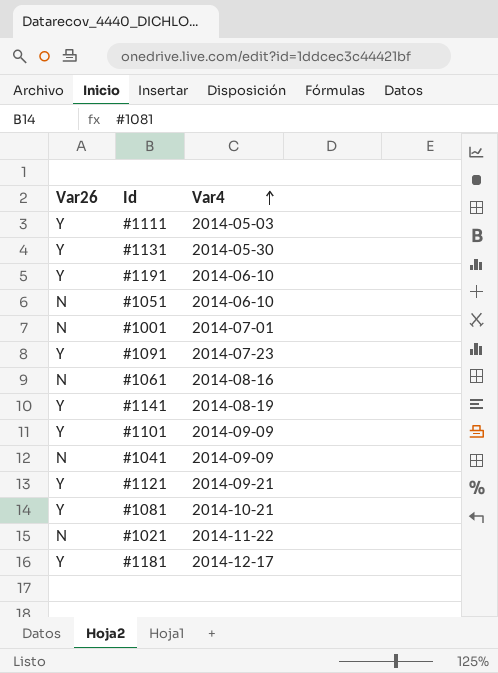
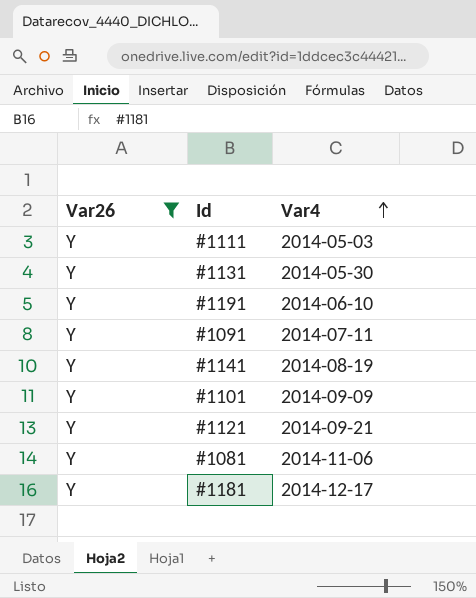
filter: none -> Var26 = Y
#1091 | Var4: 2014-07-23 -> 2014-07-11
#1081 | Var4: 2014-10-21 -> 2014-11-06

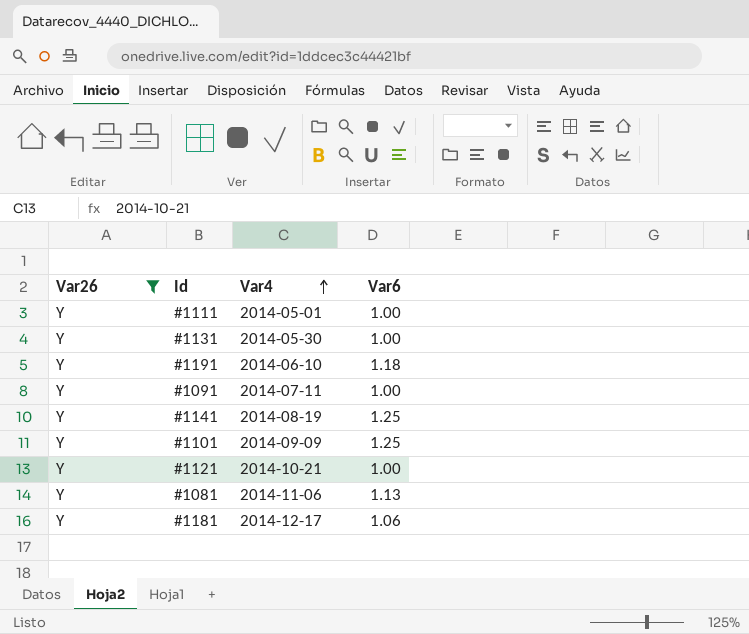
column Var6 | position: none -> 4
#1111 | Var4: 2014-05-03 -> 2014-05-01
#1121 | Var4: 2014-09-21 -> 2014-10-21

